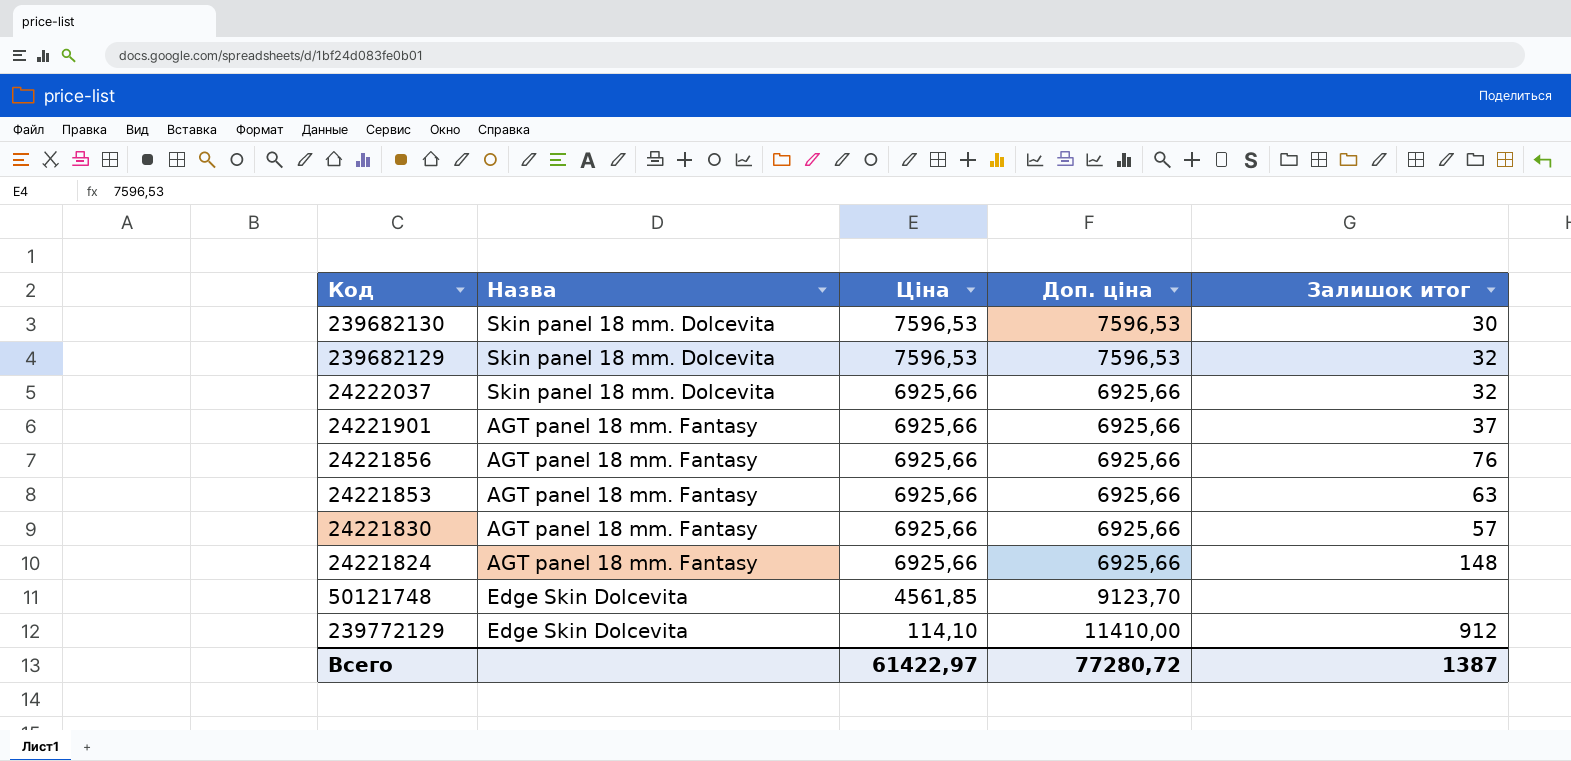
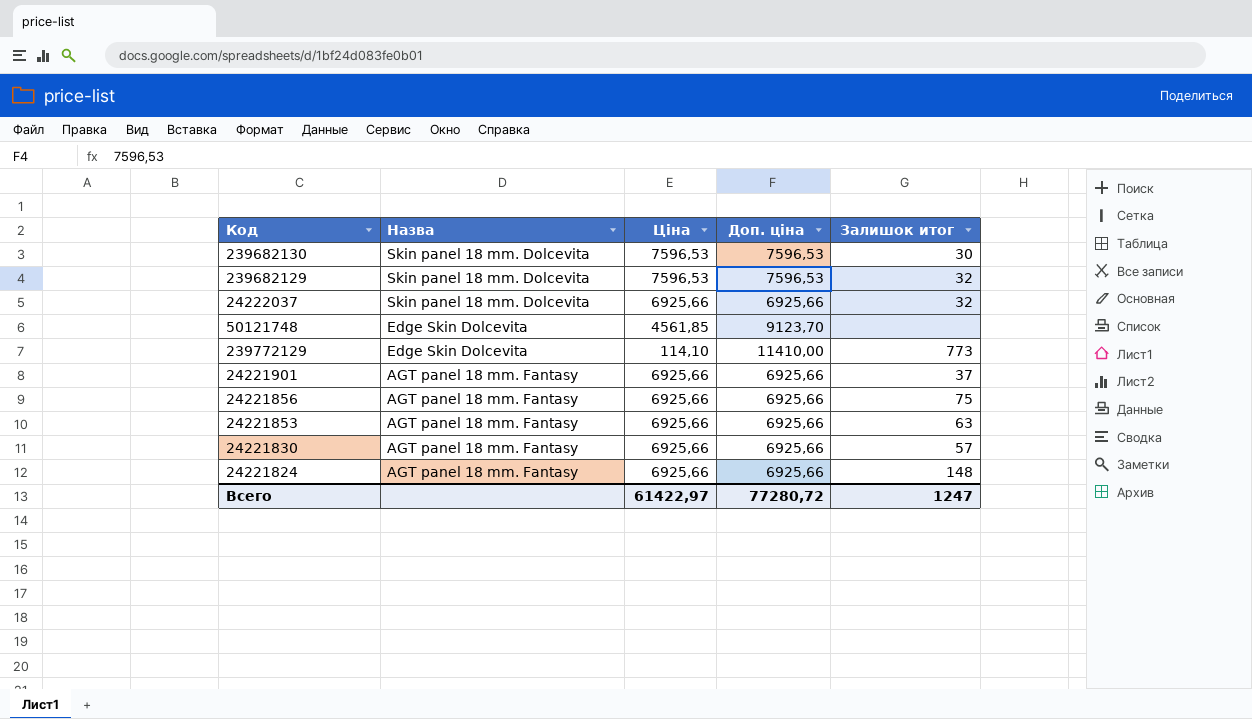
row order: Ціна descending -> Назва descending
239772129 | Залишок итог: 912 -> 773
24221856 | Залишок итог: 76 -> 75
Всего | Залишок итог: 1387 -> 1247

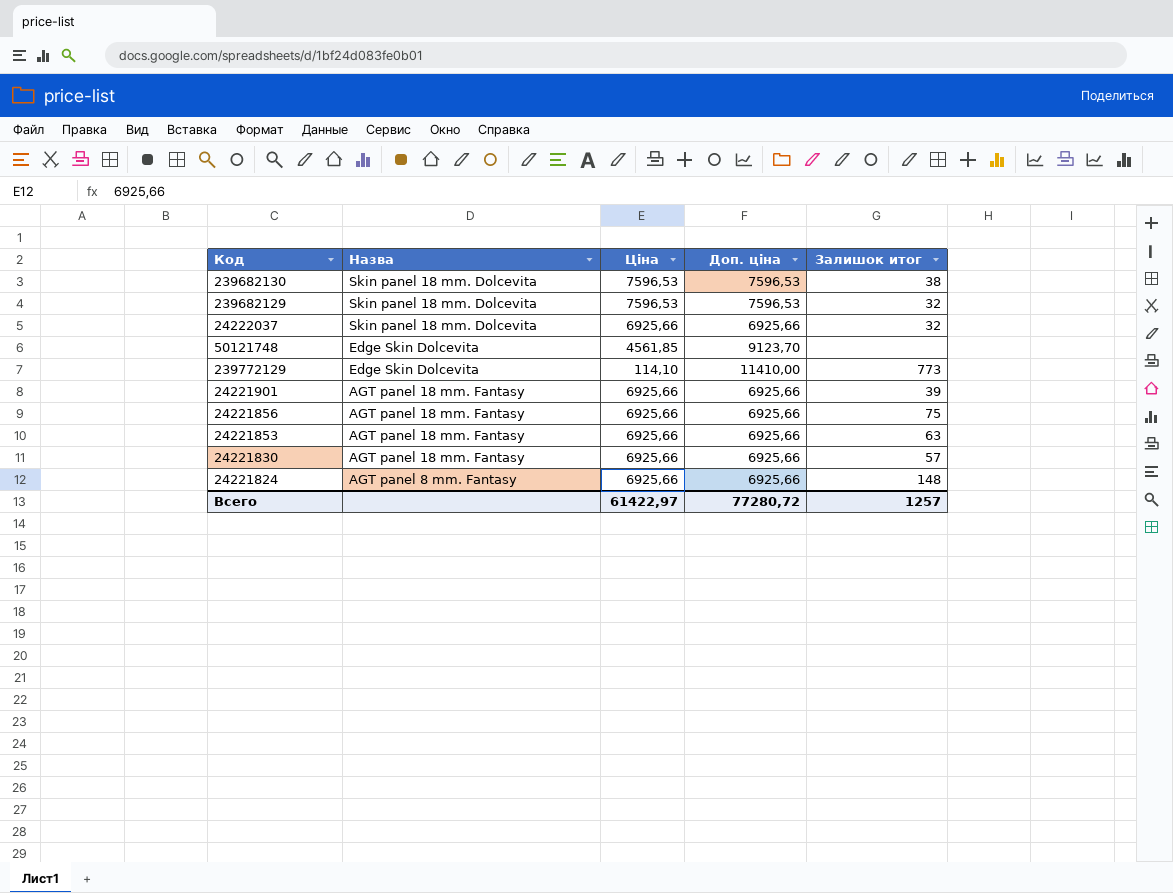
239682130 | Залишок итог: 30 -> 38
24221901 | Залишок итог: 37 -> 39
24221824 | Назва: AGT panel 18 mm. Fantasy -> AGT panel 8 mm. Fantasy
Всего | Залишок итог: 1247 -> 1257

